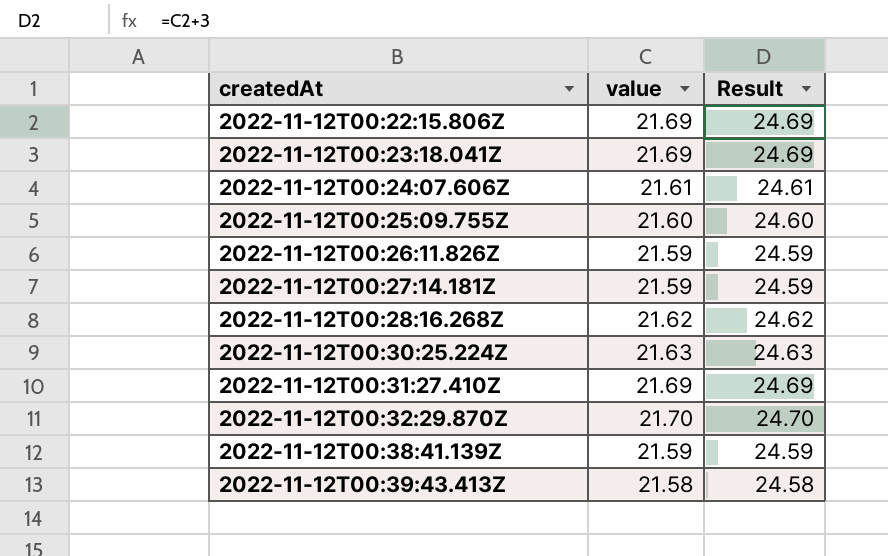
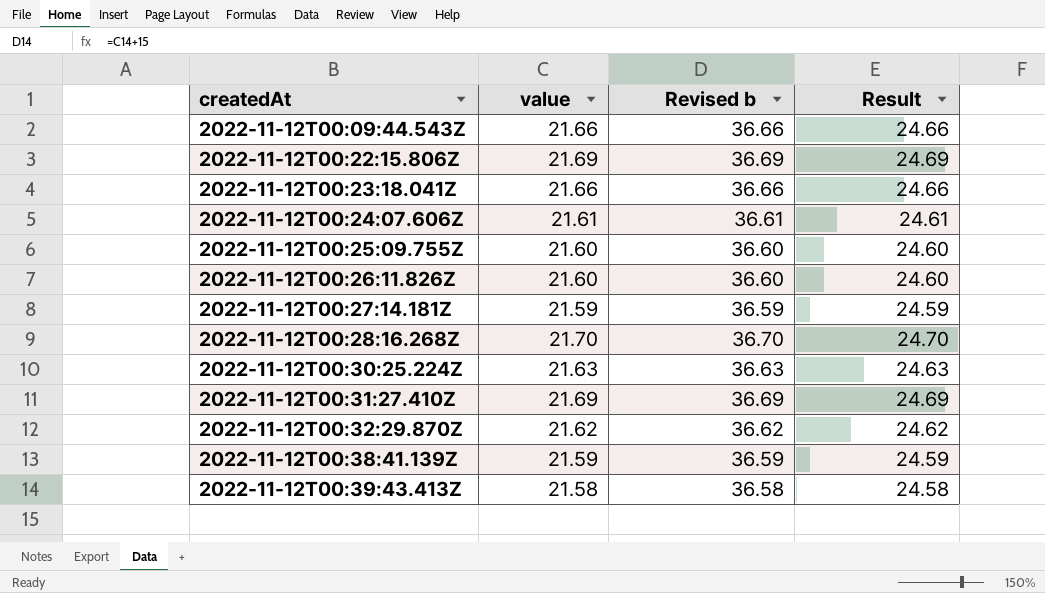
column Revised b | formula: none -> [value] + 15
row 2022-11-12T00:09:44.543Z: none -> 21.66 | 36.66 | 24.66
2022-11-12T00:23:18.041Z | value: 21.69 -> 21.66
2022-11-12T00:23:18.041Z | Result: 24.69 -> 24.66
2022-11-12T00:26:11.826Z | value: 21.59 -> 21.60
2022-11-12T00:26:11.826Z | Result: 24.59 -> 24.60
2022-11-12T00:28:16.268Z | value: 21.62 -> 21.70
2022-11-12T00:28:16.268Z | Result: 24.62 -> 24.70
2022-11-12T00:32:29.870Z | value: 21.70 -> 21.62
2022-11-12T00:32:29.870Z | Result: 24.70 -> 24.62

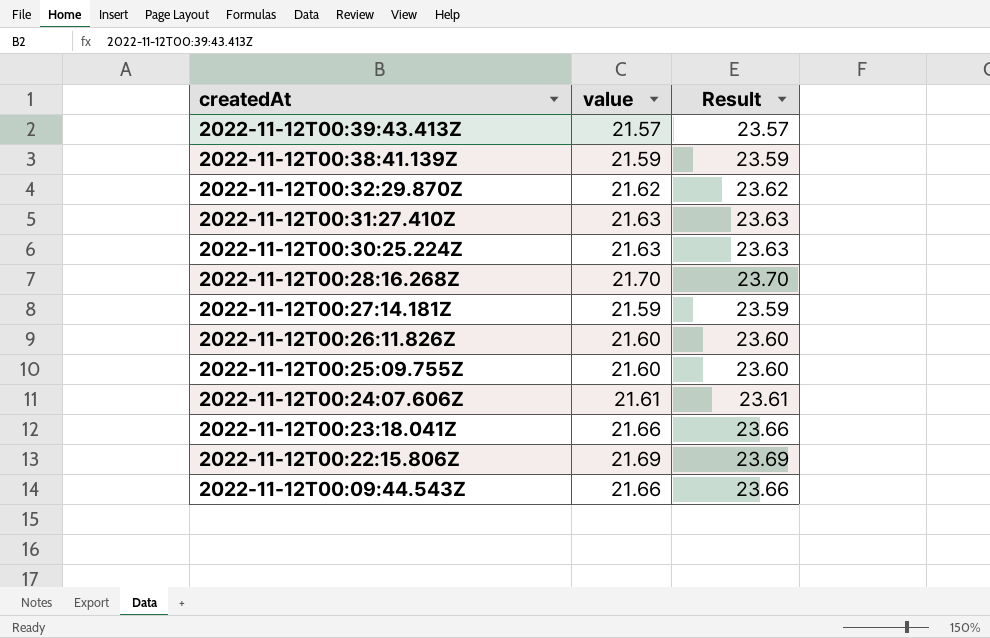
row order: createdAt ascending -> createdAt descending
column Revised b | formula: [value] + 15 -> none
column Result | formula: [value] + 3 -> [value] + 2
2022-11-12T00:39:43.413Z | value: 21.58 -> 21.57
2022-11-12T00:31:27.410Z | value: 21.69 -> 21.63

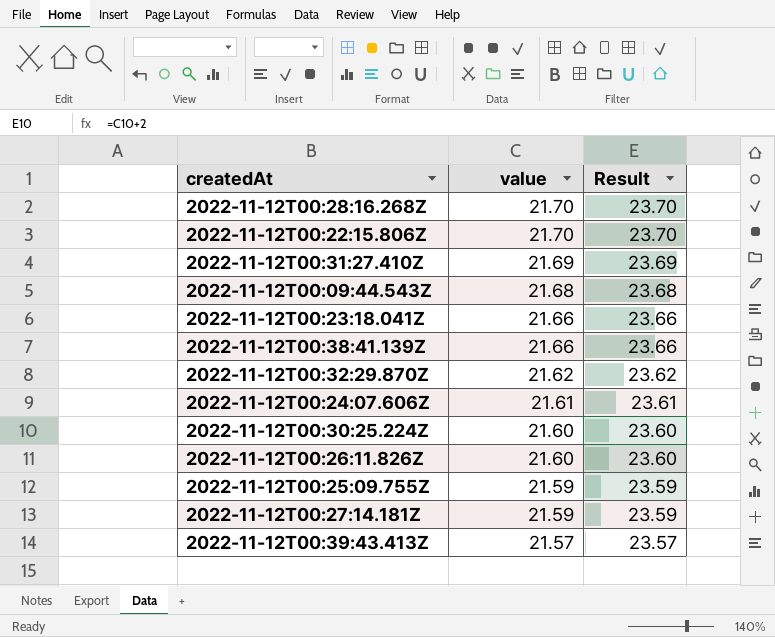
row order: createdAt descending -> value descending
2022-11-12T00:22:15.806Z | value: 21.69 -> 21.70
2022-11-12T00:22:15.806Z | Result: 23.69 -> 23.70
2022-11-12T00:31:27.410Z | value: 21.63 -> 21.69
2022-11-12T00:31:27.410Z | Result: 23.63 -> 23.69
2022-11-12T00:09:44.543Z | value: 21.66 -> 21.68
2022-11-12T00:09:44.543Z | Result: 23.66 -> 23.68
2022-11-12T00:38:41.139Z | value: 21.59 -> 21.66
2022-11-12T00:38:41.139Z | Result: 23.59 -> 23.66
2022-11-12T00:30:25.224Z | value: 21.63 -> 21.60
2022-11-12T00:30:25.224Z | Result: 23.63 -> 23.60
2022-11-12T00:25:09.755Z | value: 21.60 -> 21.59
2022-11-12T00:25:09.755Z | Result: 23.60 -> 23.59

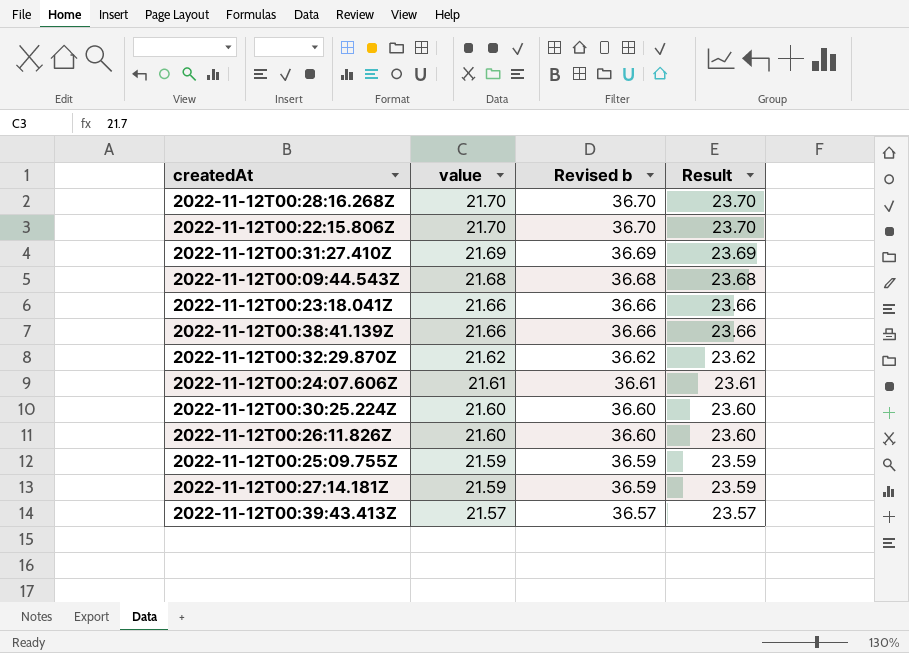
column Revised b | formula: none -> [value] + 15

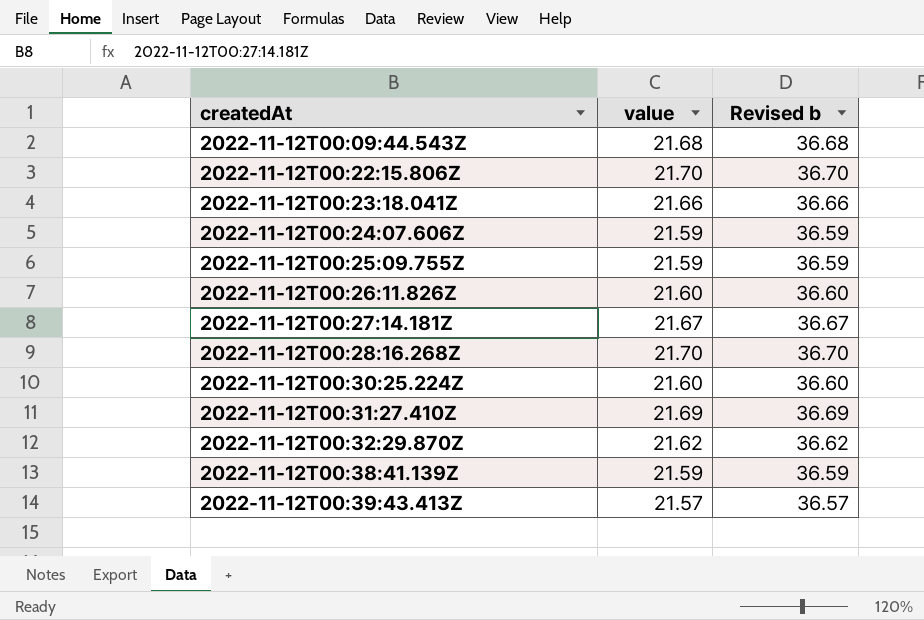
row order: value descending -> createdAt ascending
column Result | formula: [value] + 2 -> none
2022-11-12T00:24:07.606Z | value: 21.61 -> 21.59
2022-11-12T00:24:07.606Z | Revised b: 36.61 -> 36.59
2022-11-12T00:27:14.181Z | value: 21.59 -> 21.67
2022-11-12T00:27:14.181Z | Revised b: 36.59 -> 36.67
2022-11-12T00:38:41.139Z | value: 21.66 -> 21.59
2022-11-12T00:38:41.139Z | Revised b: 36.66 -> 36.59

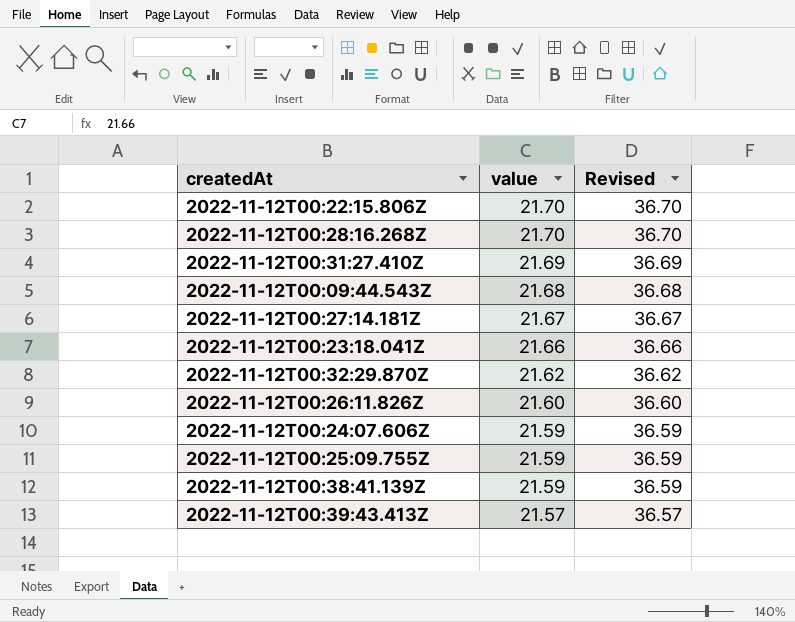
row order: createdAt ascending -> value descending
column name: Revised b -> Revised
row 2022-11-12T00:30:25.224Z: 21.60 | 36.60 -> none

